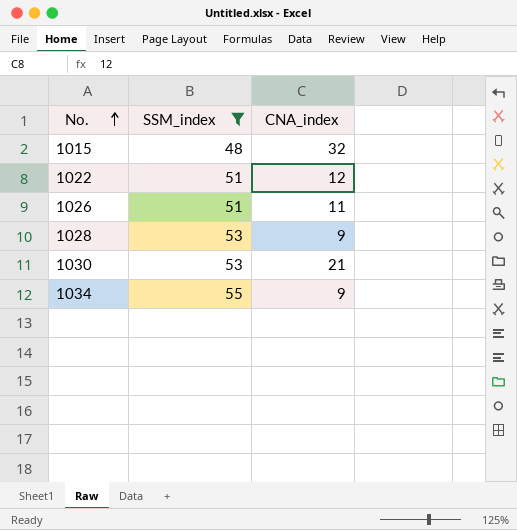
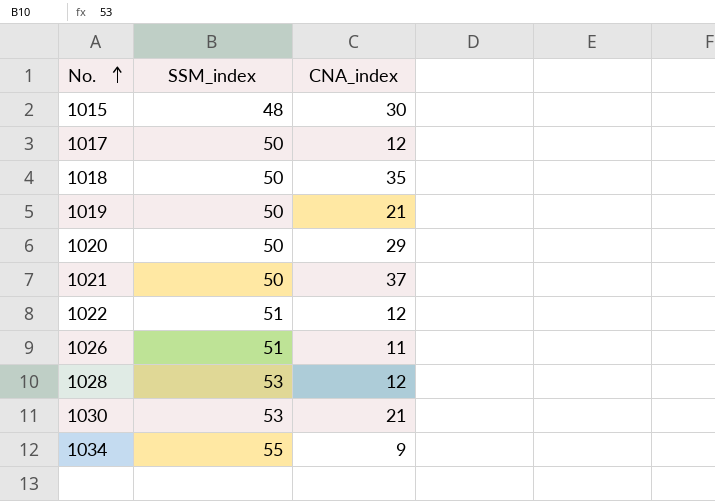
filter: SSM_index != 50 -> none
1015 | CNA_index: 32 -> 30
1028 | CNA_index: 9 -> 12

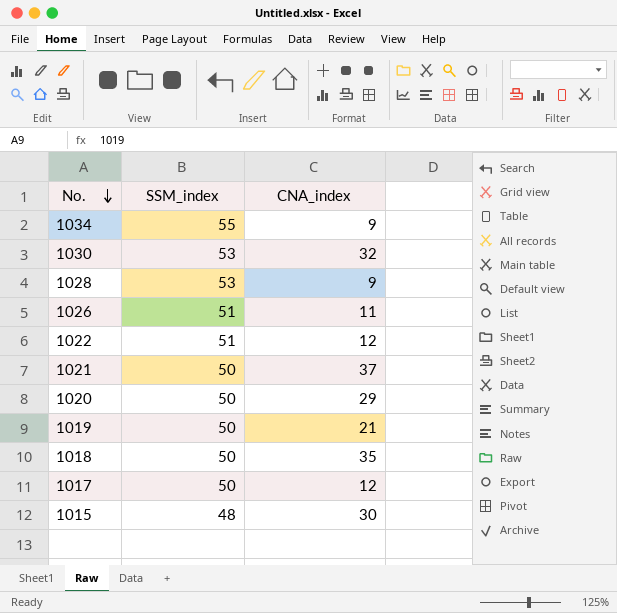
row order: No. ascending -> No. descending
1030 | CNA_index: 21 -> 32
1028 | CNA_index: 12 -> 9

